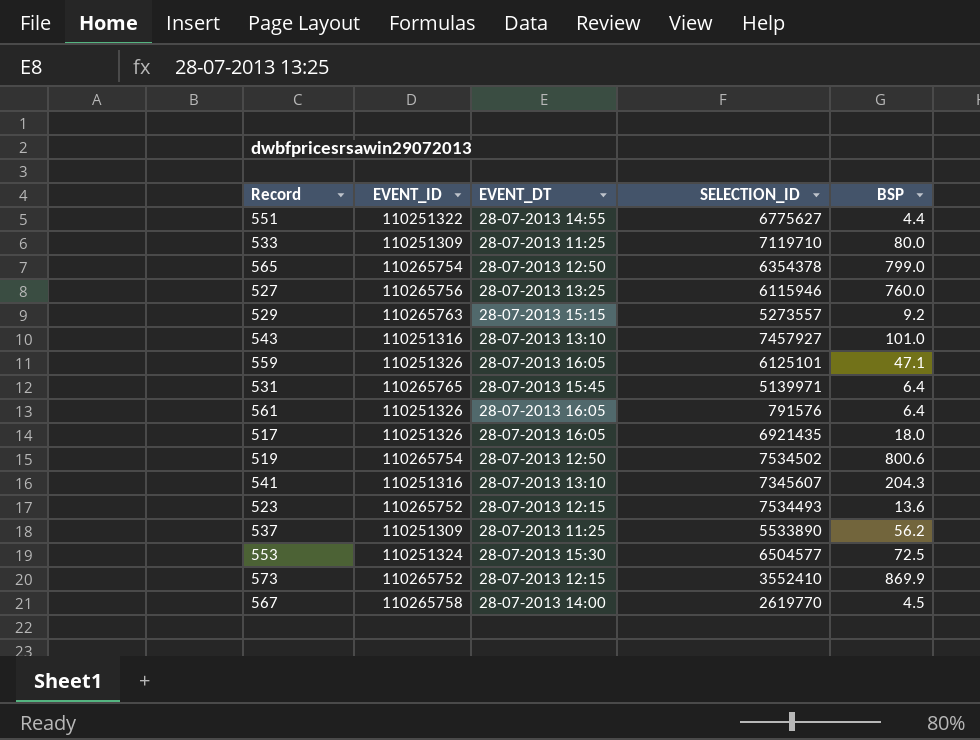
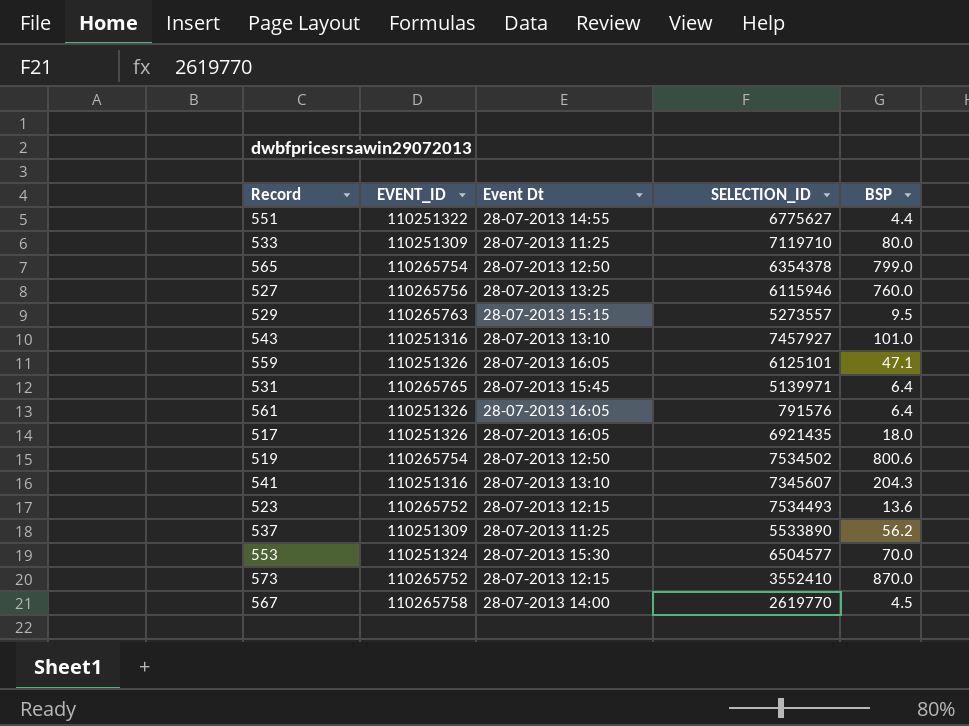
column name: EVENT_DT -> Event Dt
529 | BSP: 9.2 -> 9.5
553 | BSP: 72.5 -> 70.0
573 | BSP: 869.9 -> 870.0

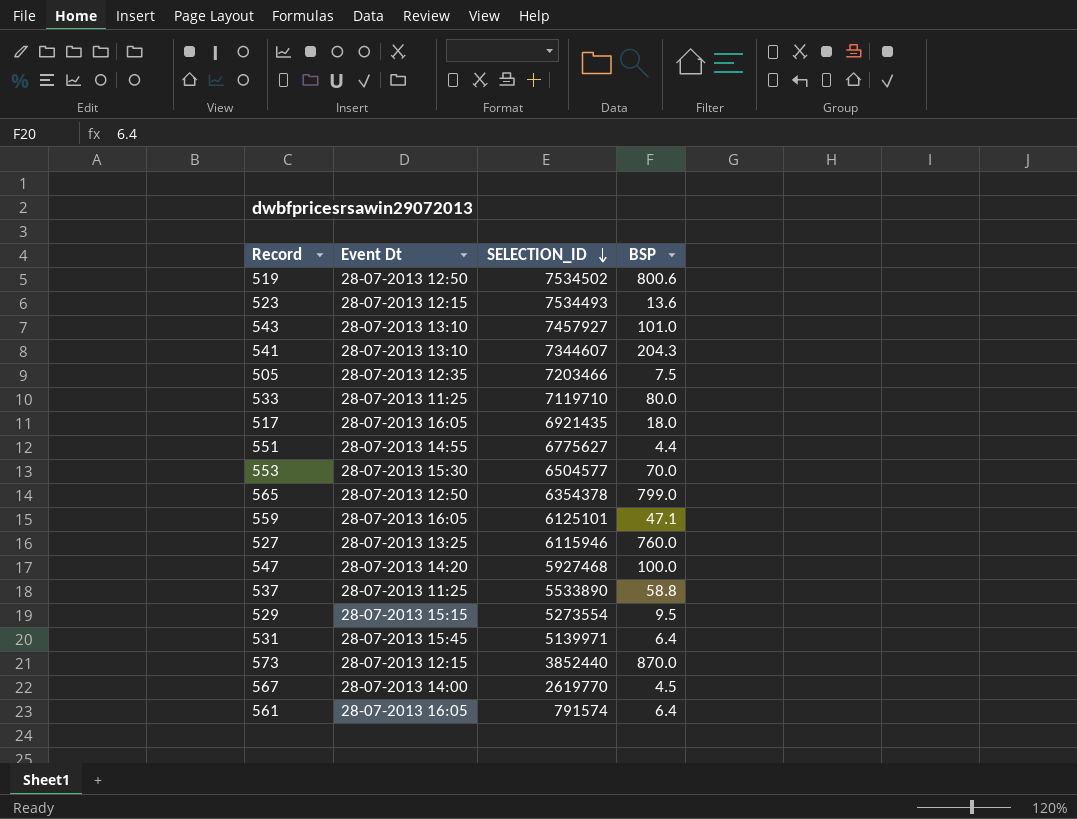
row order: none -> SELECTION_ID descending
column EVENT_ID | position: 2 -> none
541 | SELECTION_ID: 7345607 -> 7344607
row 505: none -> 28-07-2013 12:35 | 7203466 | 7.5
row 547: none -> 28-07-2013 14:20 | 5927468 | 100.0
537 | BSP: 56.2 -> 58.8
529 | SELECTION_ID: 5273557 -> 5273554
573 | SELECTION_ID: 3552410 -> 3852440
561 | SELECTION_ID: 791576 -> 791574

